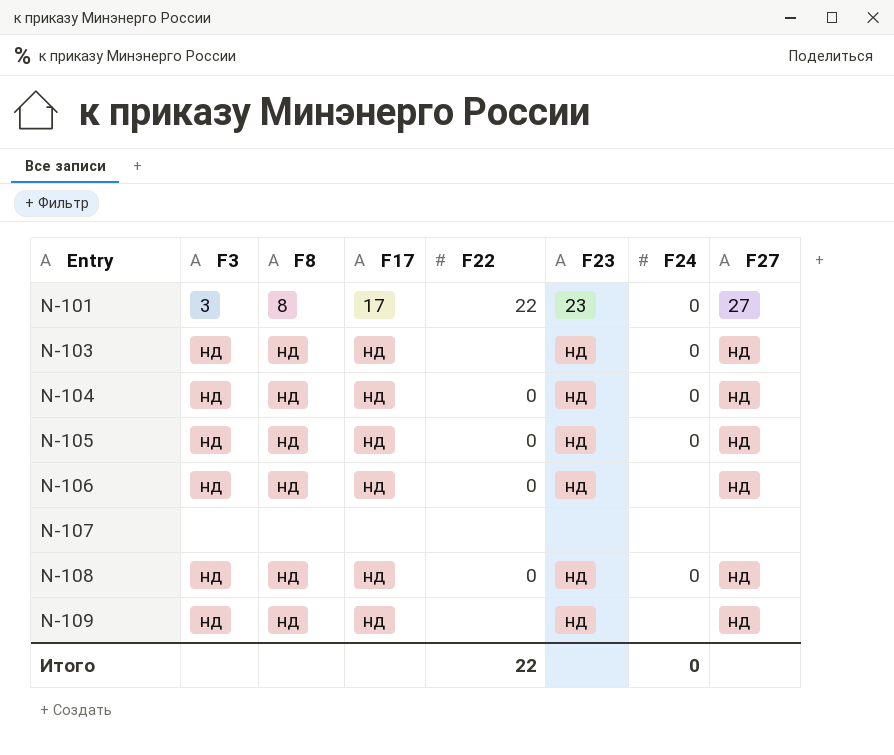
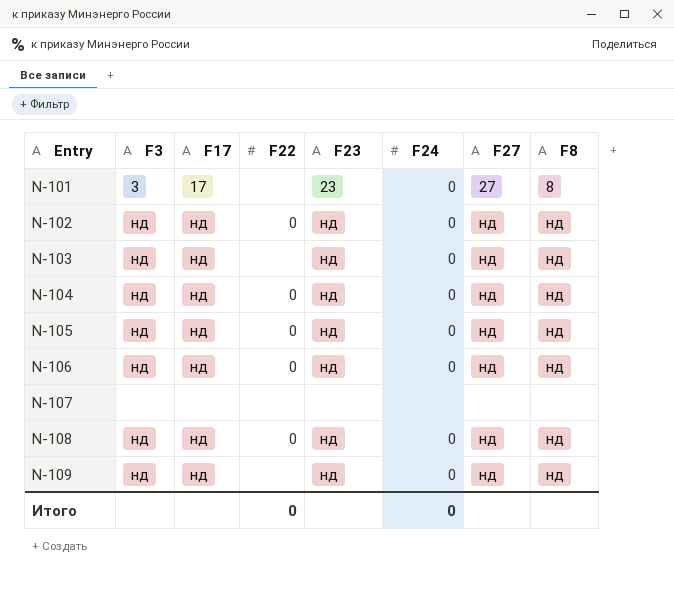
column F8 | position: 3 -> 8
N-101 | F22: 22 -> none
row N-102: none -> нд | нд | 0 | нд | 0 | нд | нд
N-106 | F24: none -> 0
N-109 | F24: none -> 0
Итого | F22: 22 -> 0

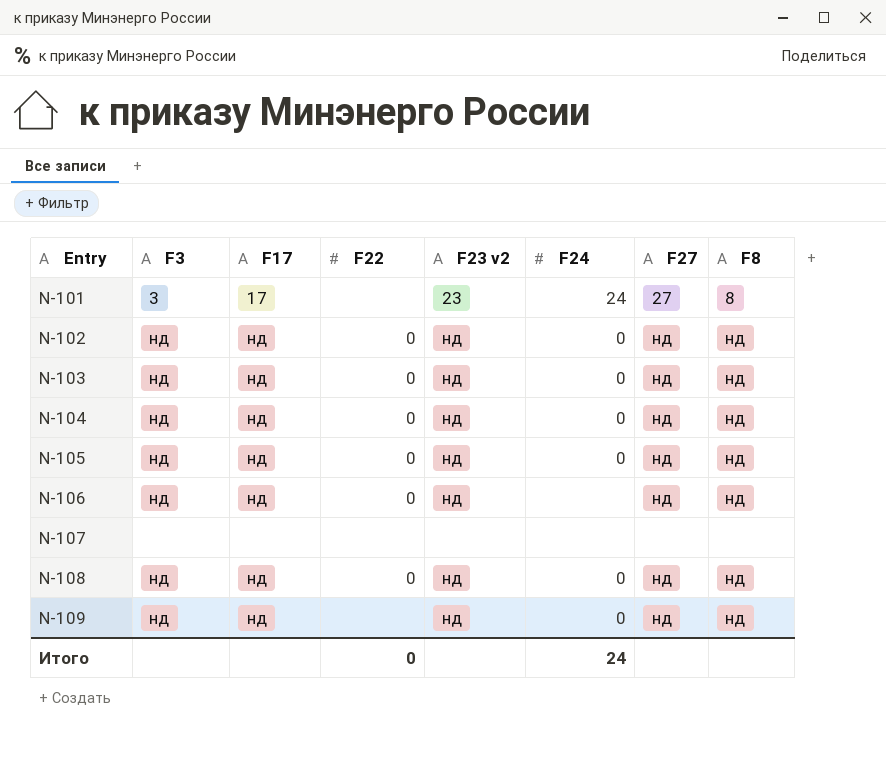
column name: F23 -> F23 v2
N-101 | F24: 0 -> 24
N-103 | F22: none -> 0
N-106 | F24: 0 -> none
Итого | F24: 0 -> 24

